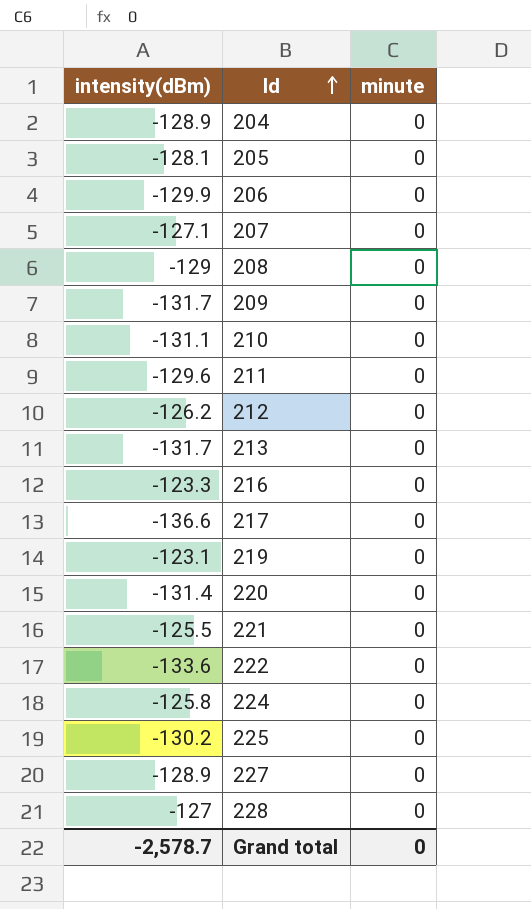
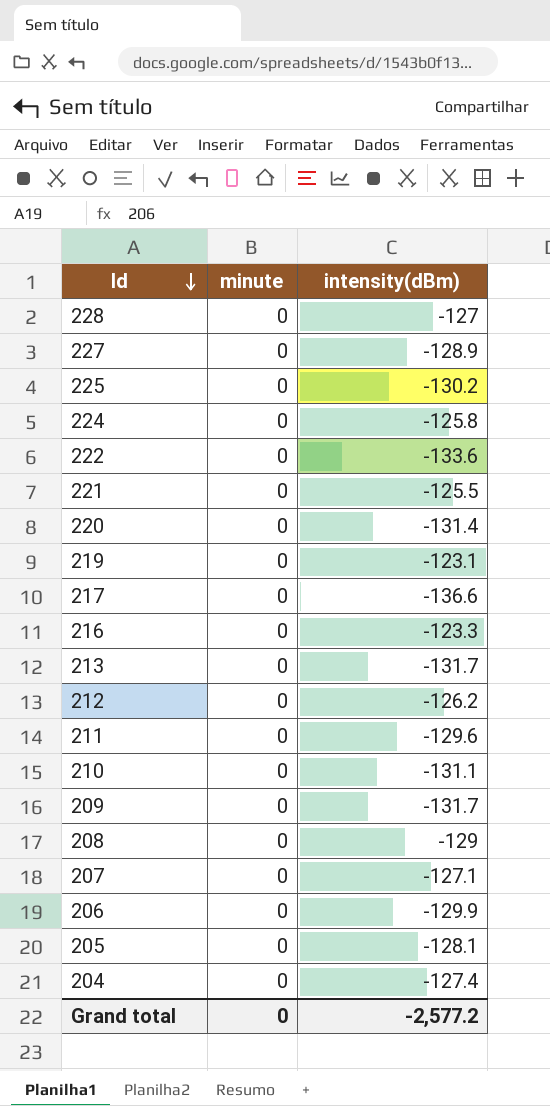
row order: Id ascending -> Id descending
column intensity(dBm) | position: 1 -> 3
204 | intensity(dBm): -128.9 -> -127.4
Grand total | intensity(dBm): -2,578.7 -> -2,577.2

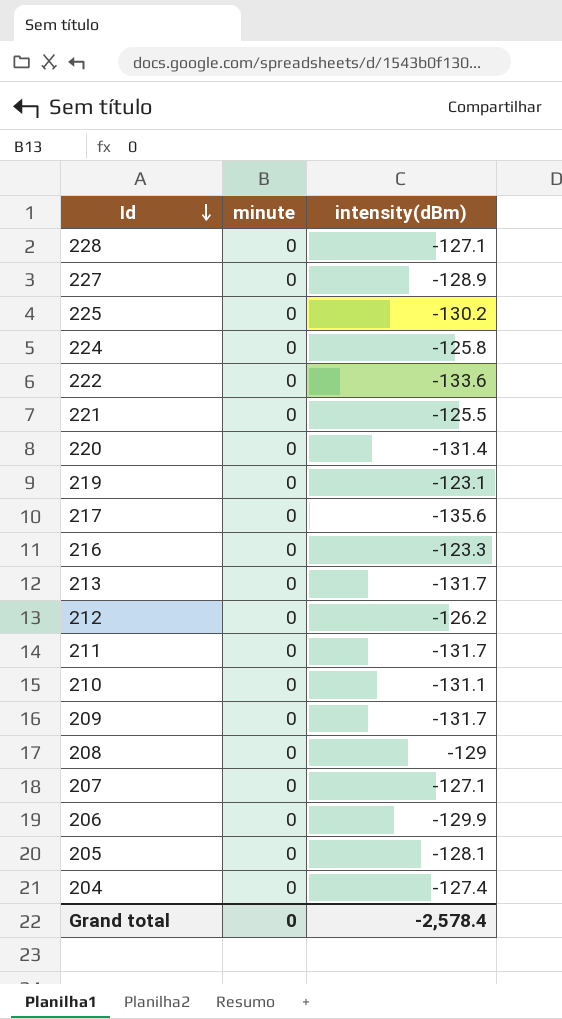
228 | intensity(dBm): -127 -> -127.1
217 | intensity(dBm): -136.6 -> -135.6
211 | intensity(dBm): -129.6 -> -131.7
Grand total | intensity(dBm): -2,577.2 -> -2,578.4

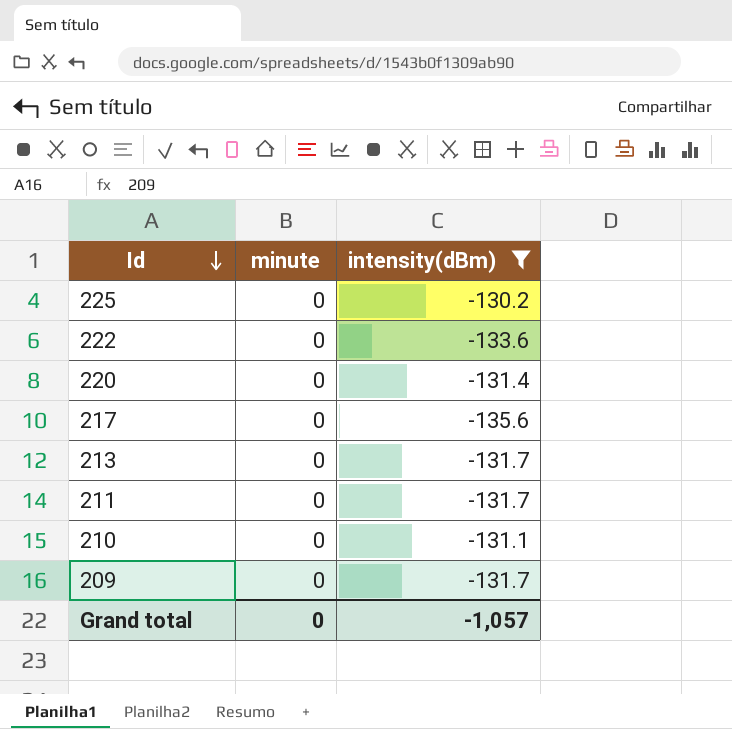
filter: none -> intensity(dBm) <= -130.2
Grand total | intensity(dBm): -2,578.4 -> -1,057

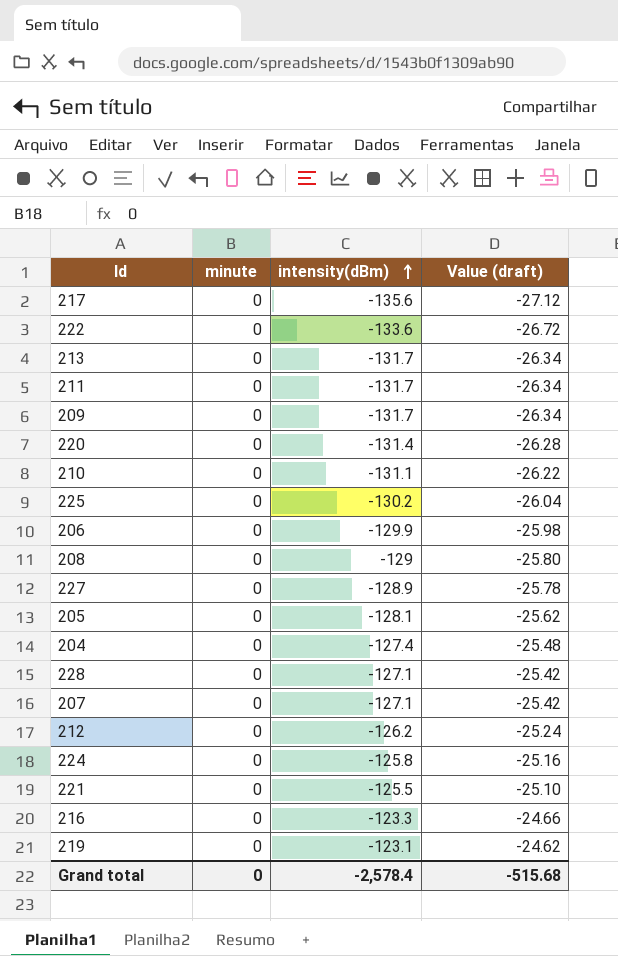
filter: intensity(dBm) <= -130.2 -> none
row order: Id descending -> intensity(dBm) ascending
column Value (draft) | formula: none -> [intensity(dBm)] * 0.2
Grand total | intensity(dBm): -1,057 -> -2,578.4

